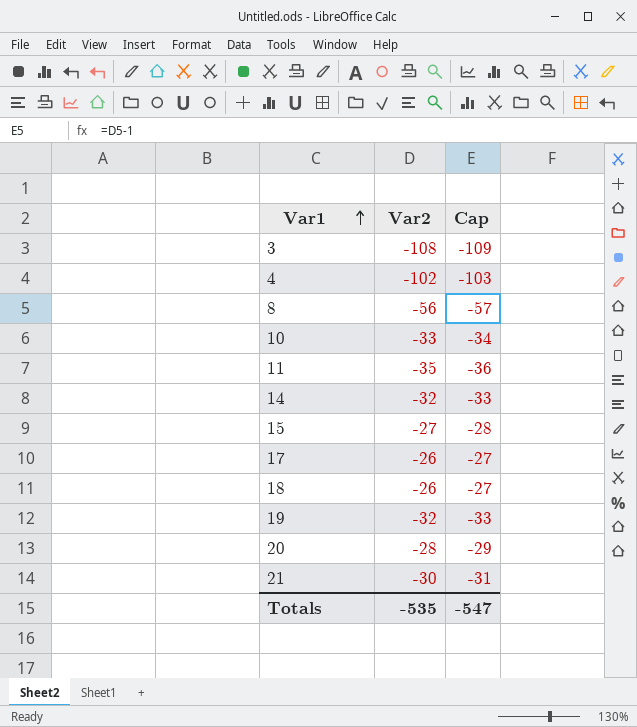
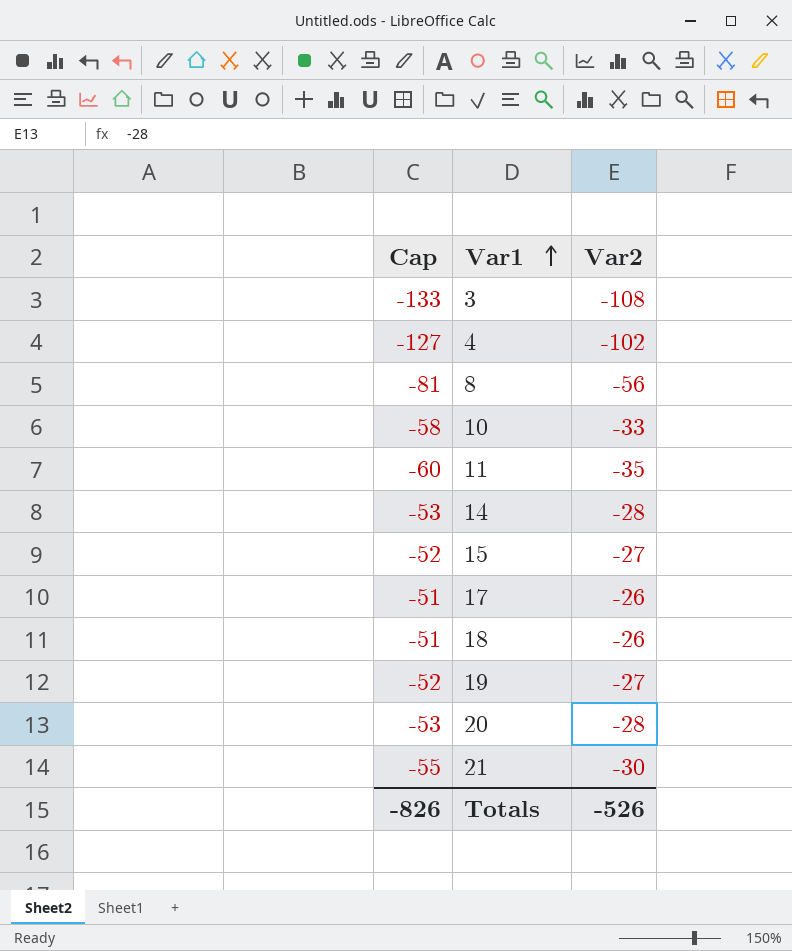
column Cap | formula: [Var2] - 1 -> [Var2] - 25
column Cap | position: 3 -> 1
14 | Var2: -32 -> -28
19 | Var2: -32 -> -27
Totals | Cap: -547 -> -826
Totals | Var2: -535 -> -526

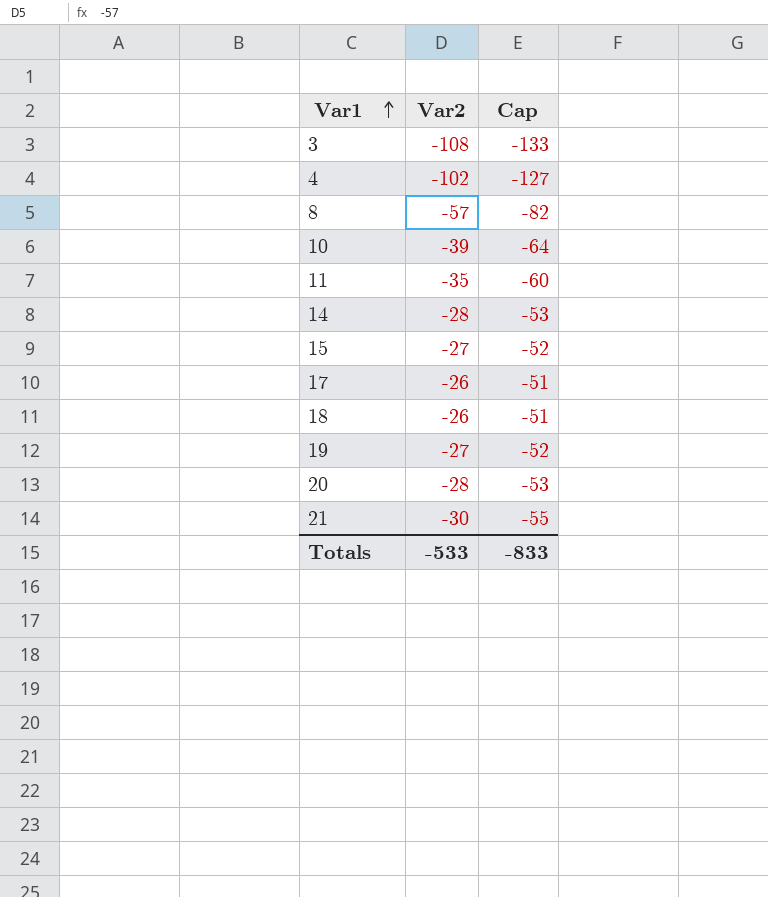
column Cap | position: 1 -> 3
8 | Var2: -56 -> -57
8 | Cap: -81 -> -82
10 | Var2: -33 -> -39
10 | Cap: -58 -> -64
Totals | Var2: -526 -> -533
Totals | Cap: -826 -> -833

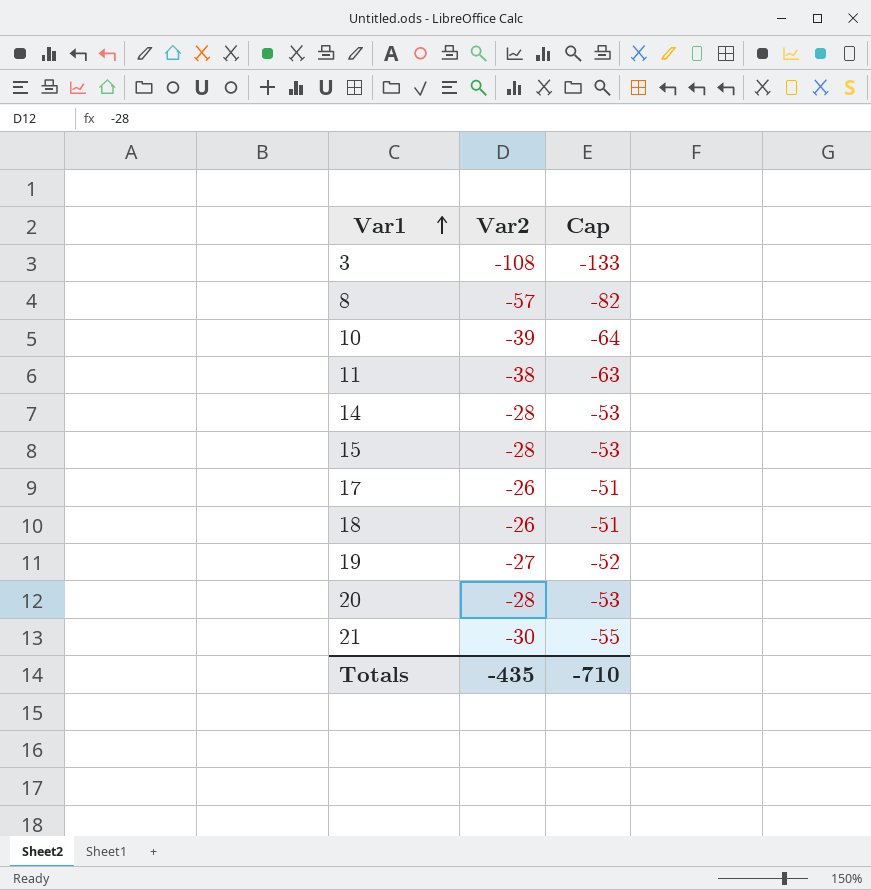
row 4: -102 | -127 -> none
11 | Var2: -35 -> -38
11 | Cap: -60 -> -63
15 | Var2: -27 -> -28
15 | Cap: -52 -> -53
Totals | Var2: -533 -> -435
Totals | Cap: -833 -> -710

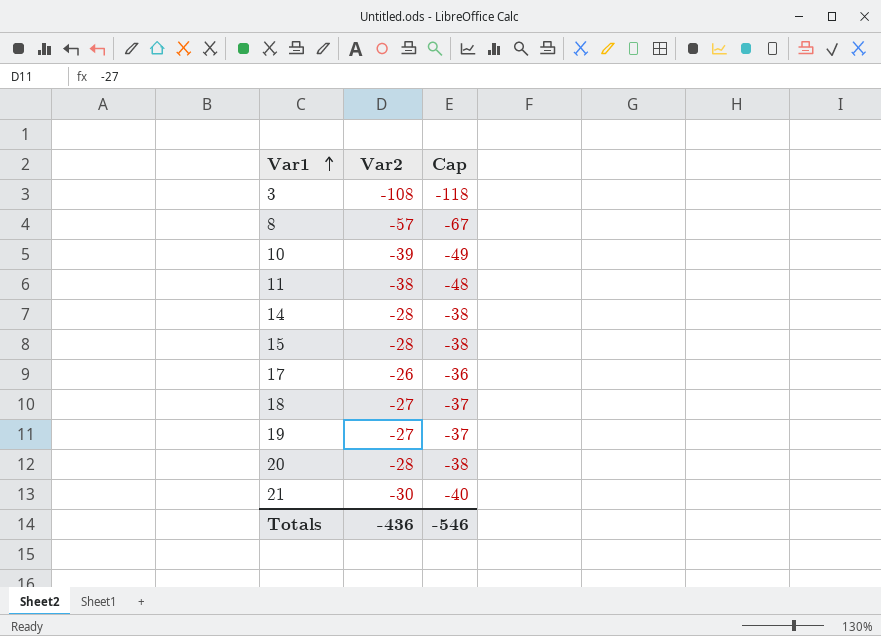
column Cap | formula: [Var2] - 25 -> [Var2] - 10
18 | Var2: -26 -> -27
Totals | Var2: -435 -> -436
Totals | Cap: -710 -> -546

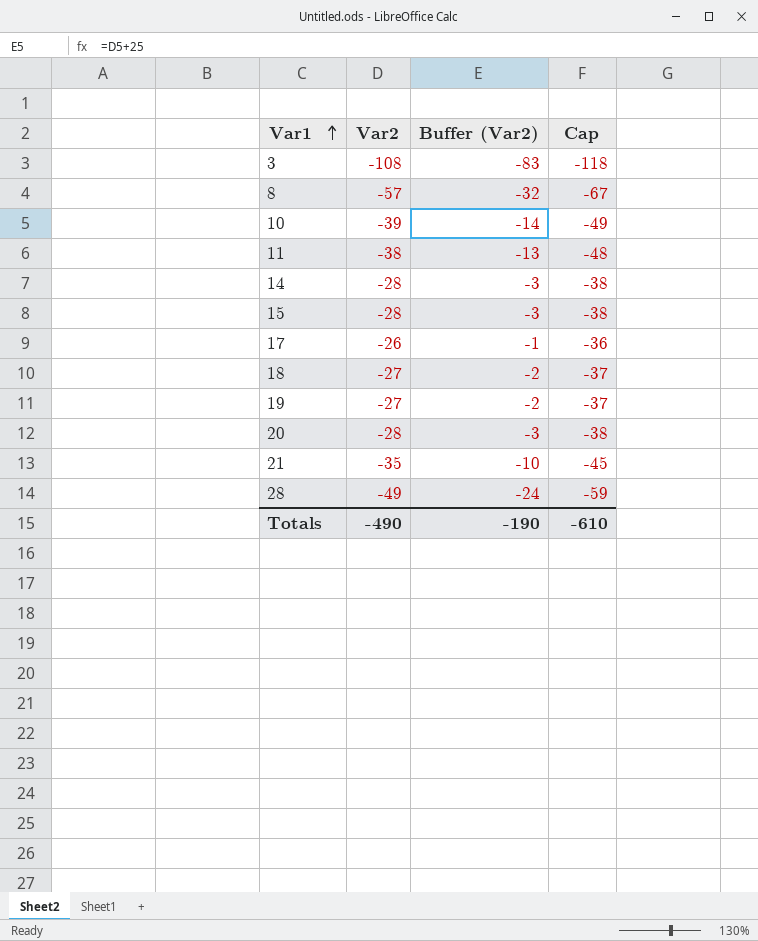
column Buffer (Var2) | formula: none -> [Var2] + 25
21 | Var2: -30 -> -35
21 | Cap: -40 -> -45
row 28: none -> -49 | -24 | -59
Totals | Var2: -436 -> -490
Totals | Cap: -546 -> -610

